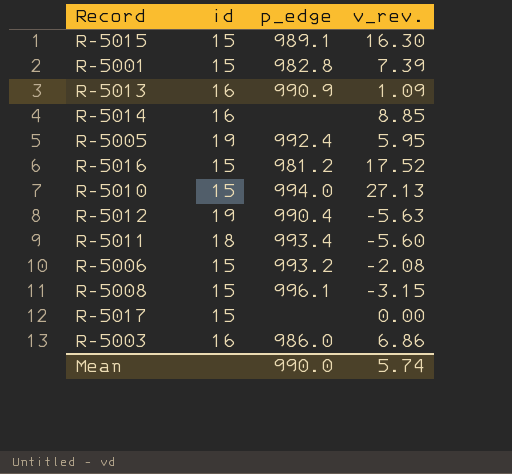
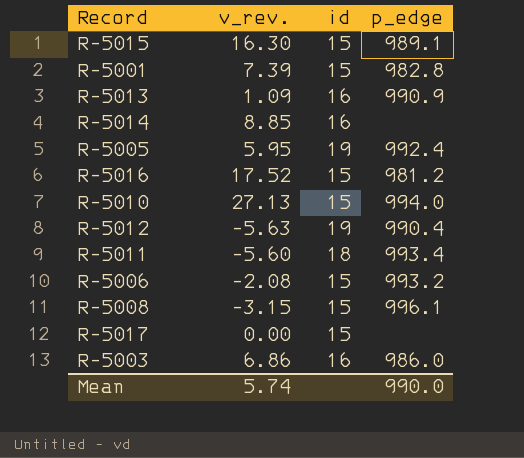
column v_rev. | position: 4 -> 2

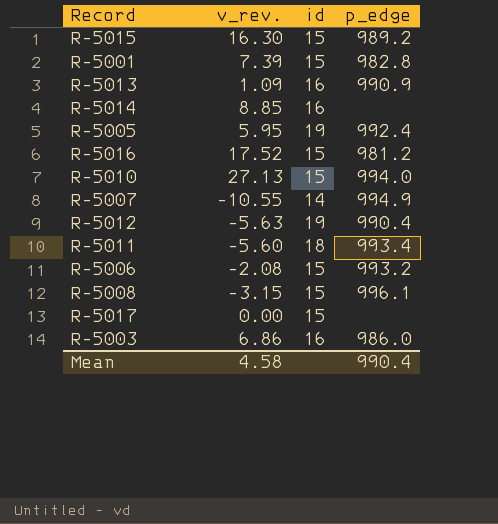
R-5015 | p_edge: 989.1 -> 989.2
row R-5007: none -> -10.55 | 14 | 994.9
Mean | v_rev.: 5.74 -> 4.58
Mean | p_edge: 990.0 -> 990.4

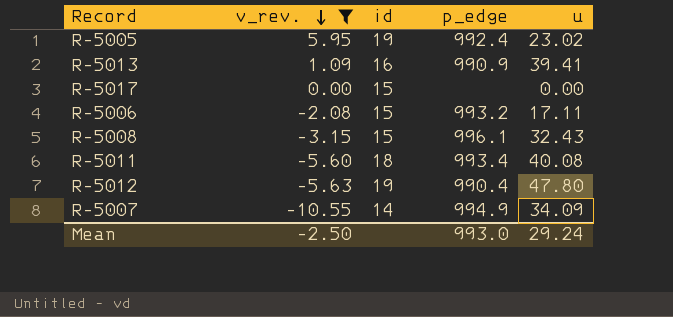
filter: none -> v_rev. <= 5.95
row order: none -> v_rev. descending
column u | position: none -> 5
Mean | v_rev.: 4.58 -> -2.50
Mean | p_edge: 990.4 -> 993.0

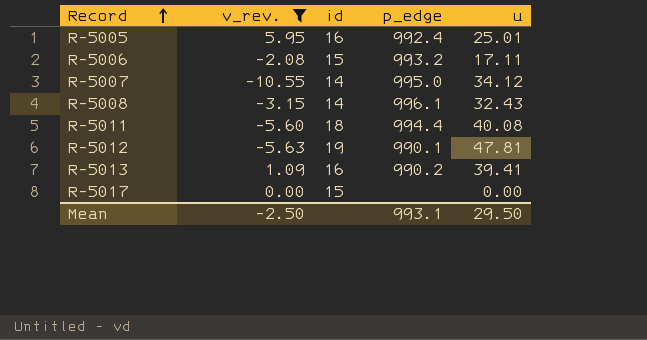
row order: v_rev. descending -> Record ascending
R-5005 | id: 19 -> 16
R-5005 | u: 23.02 -> 25.01
R-5007 | p_edge: 994.9 -> 995.0
R-5007 | u: 34.09 -> 34.12
R-5008 | id: 15 -> 14
R-5011 | p_edge: 993.4 -> 994.4
R-5012 | p_edge: 990.4 -> 990.1
R-5012 | u: 47.80 -> 47.81
R-5013 | p_edge: 990.9 -> 990.2
Mean | p_edge: 993.0 -> 993.1
Mean | u: 29.24 -> 29.50

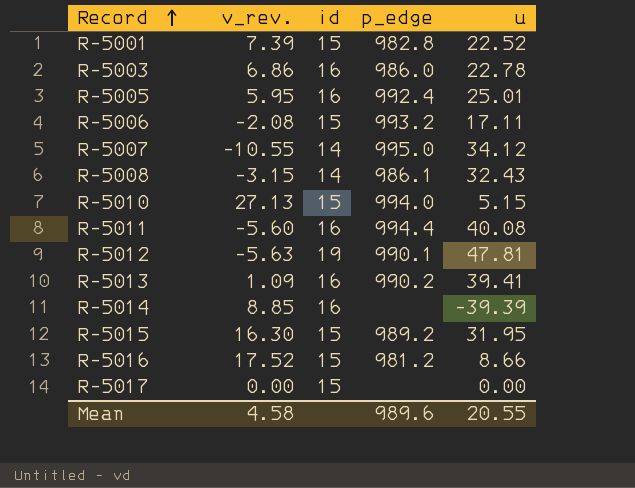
filter: v_rev. <= 5.95 -> none
R-5008 | p_edge: 996.1 -> 986.1
R-5011 | id: 18 -> 16
Mean | v_rev.: -2.50 -> 4.58
Mean | p_edge: 993.1 -> 989.6
Mean | u: 29.50 -> 20.55

